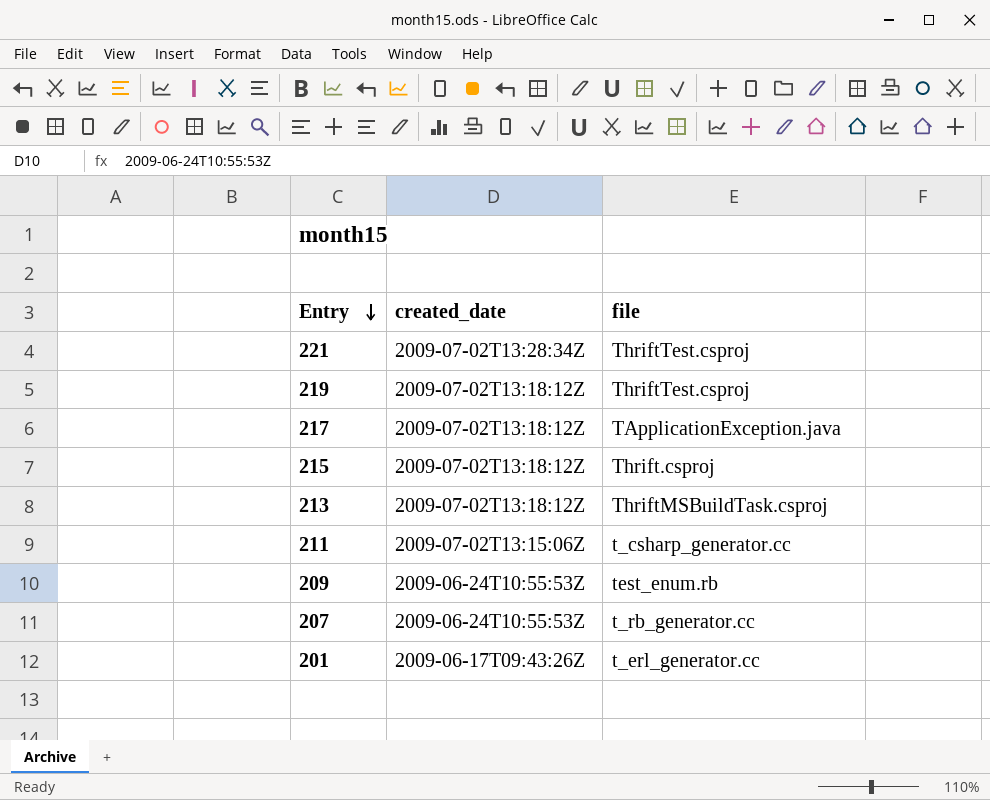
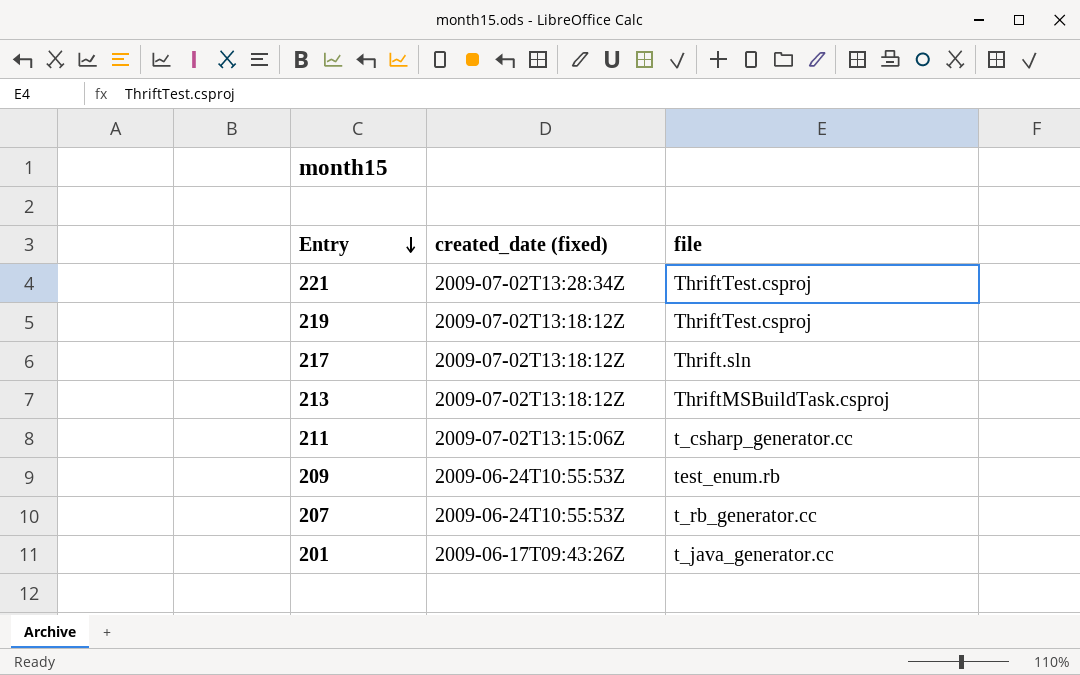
column name: created_date -> created_date (fixed)
row 215: 2009-07-02T13:18:12Z | Thrift.csproj -> none
217 | file: TApplicationException.java -> Thrift.sln
201 | file: t_erl_generator.cc -> t_java_generator.cc

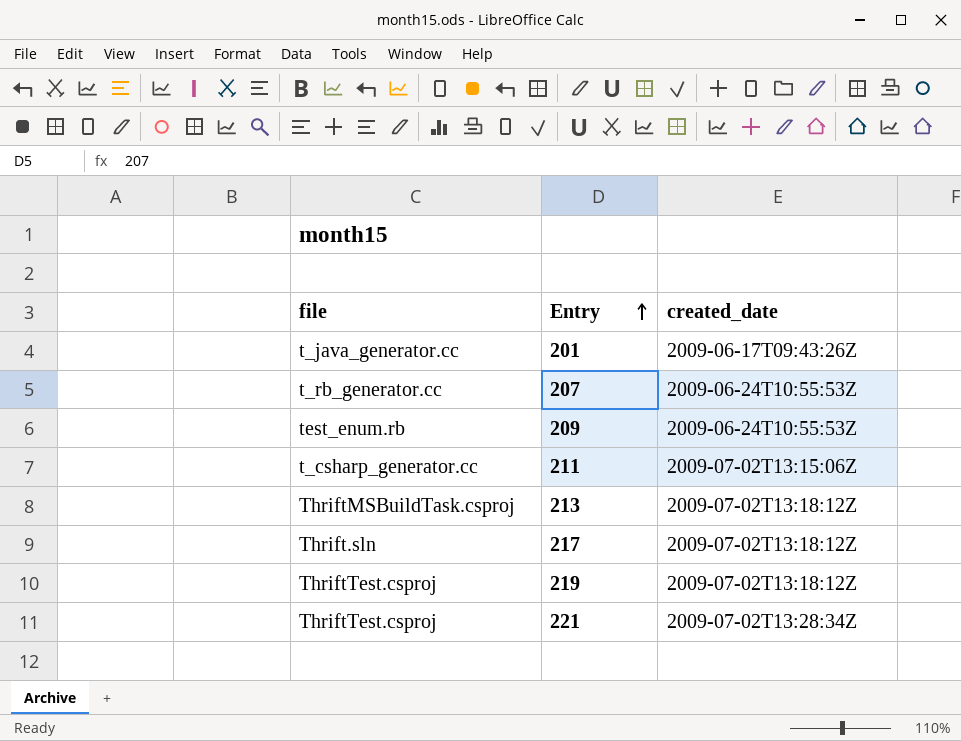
row order: Entry descending -> Entry ascending
column file | position: 3 -> 1
column name: created_date (fixed) -> created_date

